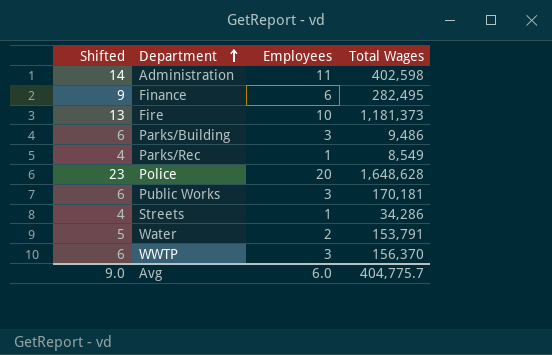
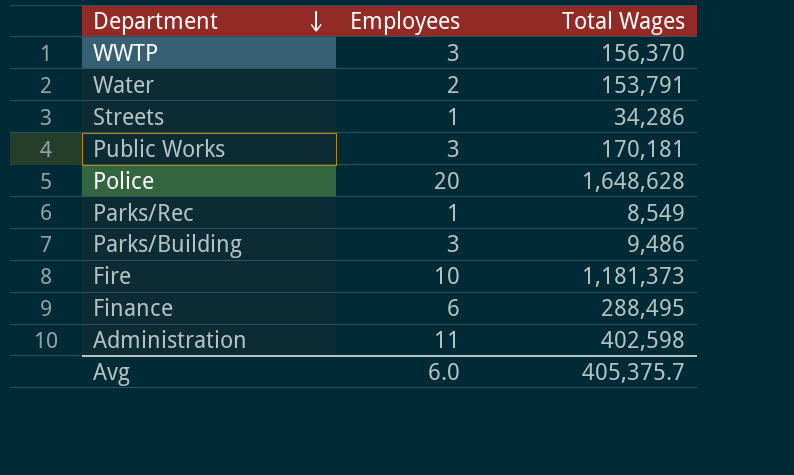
row order: Department ascending -> Department descending
column Shifted | formula: [Employees] + 3 -> none
Finance | Total Wages: 282,495 -> 288,495
Avg | Total Wages: 404,775.7 -> 405,375.7

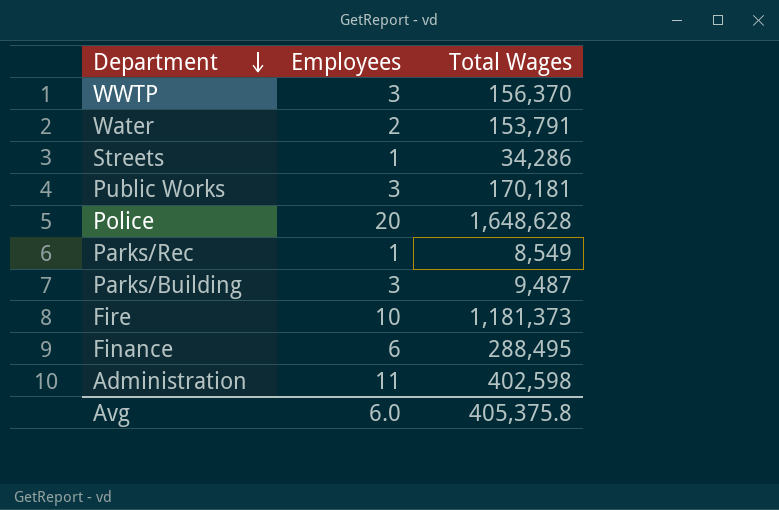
Parks/Building | Total Wages: 9,486 -> 9,487
Avg | Total Wages: 405,375.7 -> 405,375.8

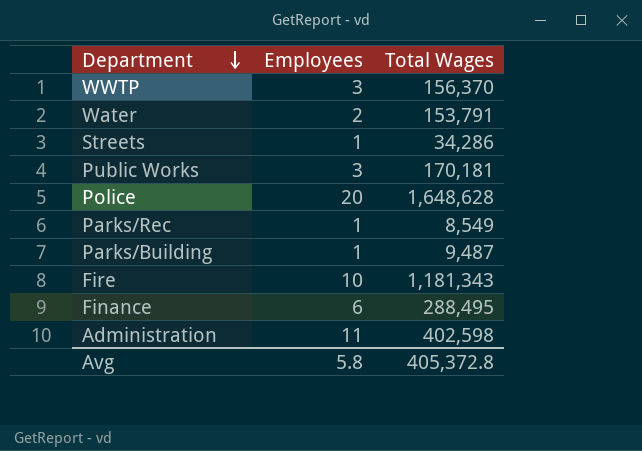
Parks/Building | Employees: 3 -> 1
Fire | Total Wages: 1,181,373 -> 1,181,343
Avg | Employees: 6.0 -> 5.8
Avg | Total Wages: 405,375.8 -> 405,372.8

